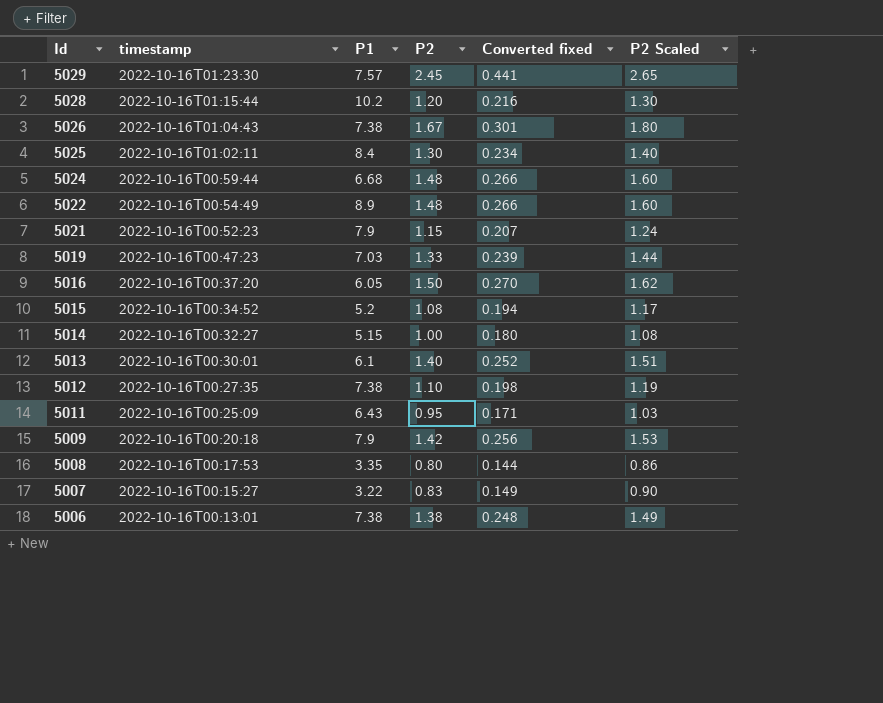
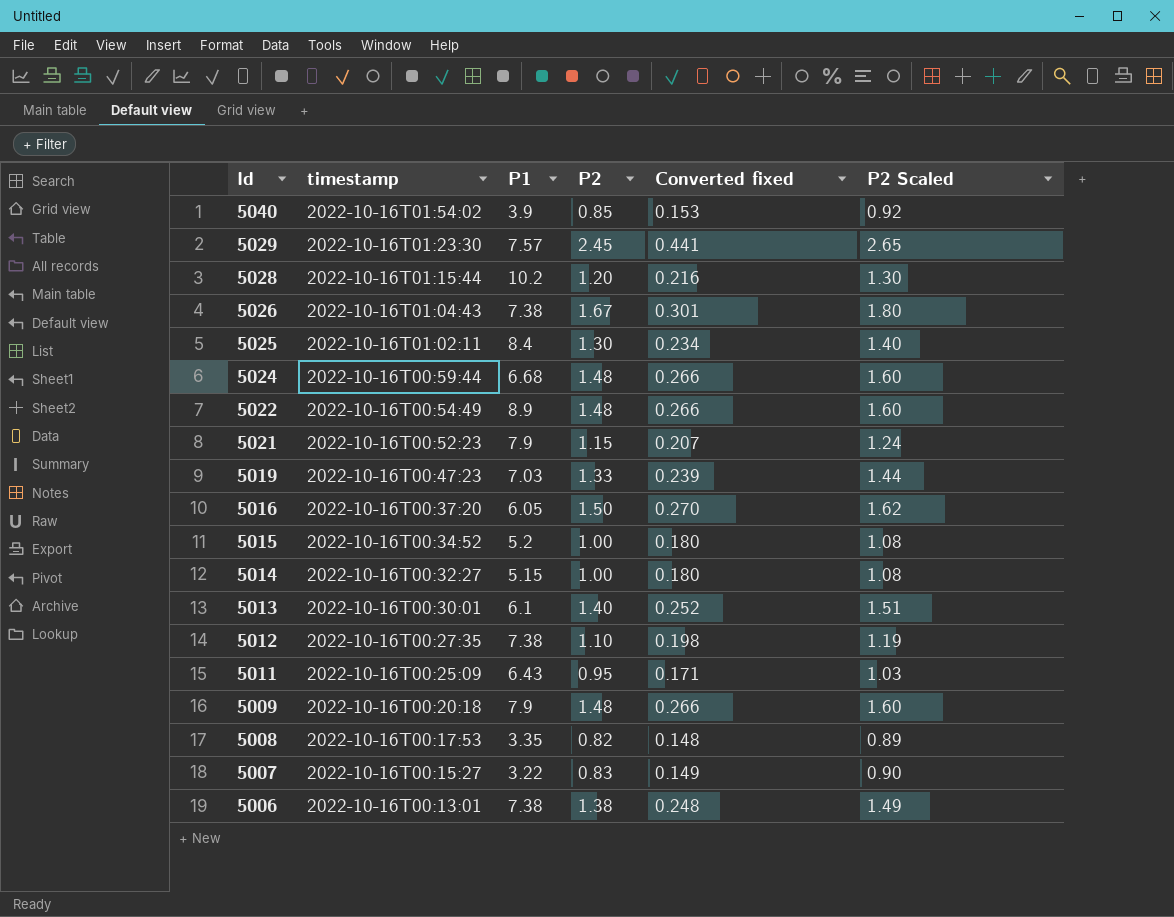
row 5040: none -> 2022-10-16T01:54:02 | 3.9 | 0.85 | 0.153 | 0.92
5015 | P2: 1.08 -> 1.00
5015 | Converted fixed: 0.194 -> 0.180
5015 | P2 Scaled: 1.17 -> 1.08
5009 | P2: 1.42 -> 1.48
5009 | Converted fixed: 0.256 -> 0.266
5009 | P2 Scaled: 1.53 -> 1.60
5008 | P2: 0.80 -> 0.82
5008 | Converted fixed: 0.144 -> 0.148
5008 | P2 Scaled: 0.86 -> 0.89

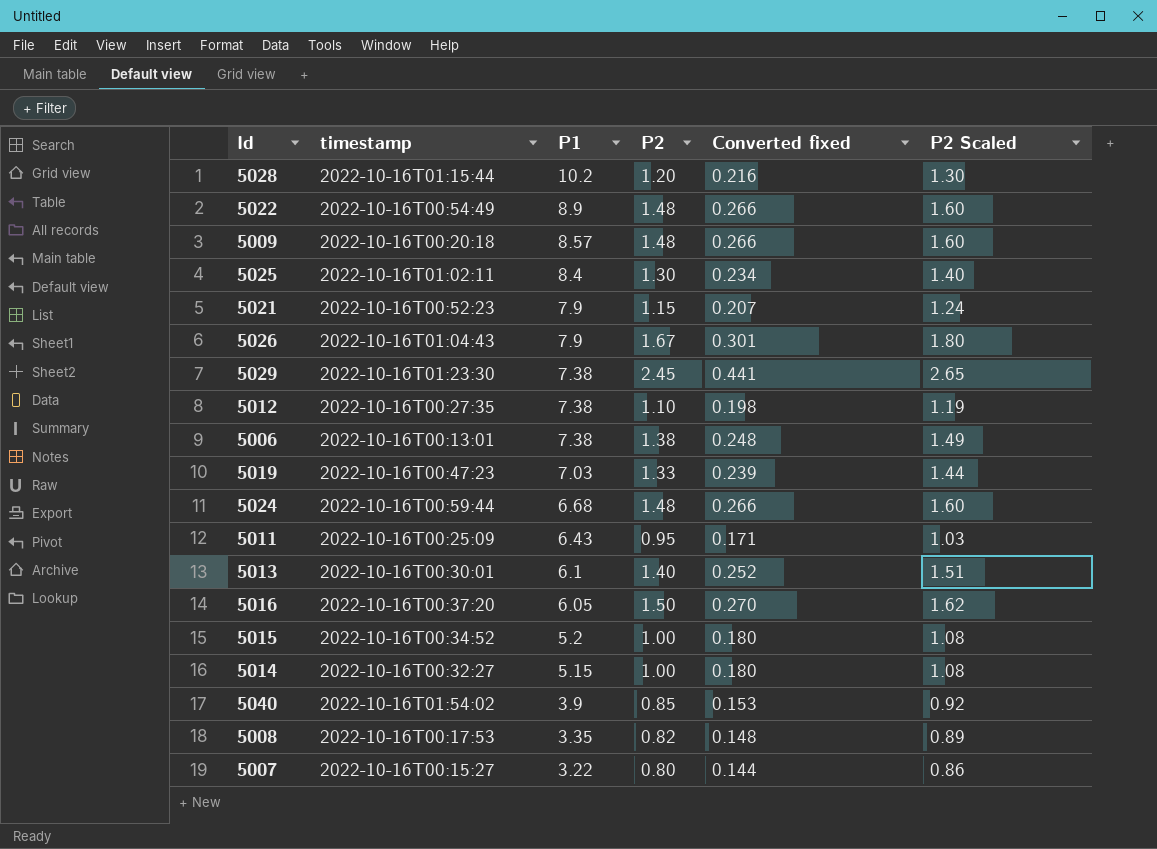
row order: Id descending -> P1 descending
5009 | P1: 7.9 -> 8.57
5026 | P1: 7.38 -> 7.9
5029 | P1: 7.57 -> 7.38
5007 | P2: 0.83 -> 0.80
5007 | Converted fixed: 0.149 -> 0.144
5007 | P2 Scaled: 0.90 -> 0.86

